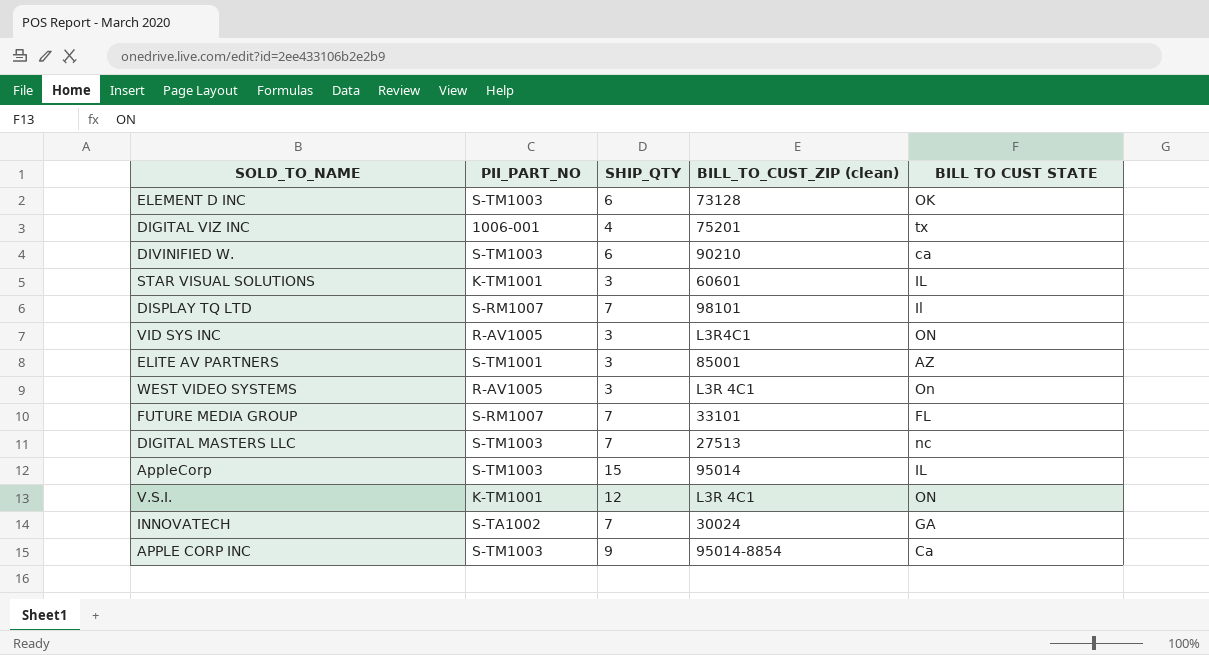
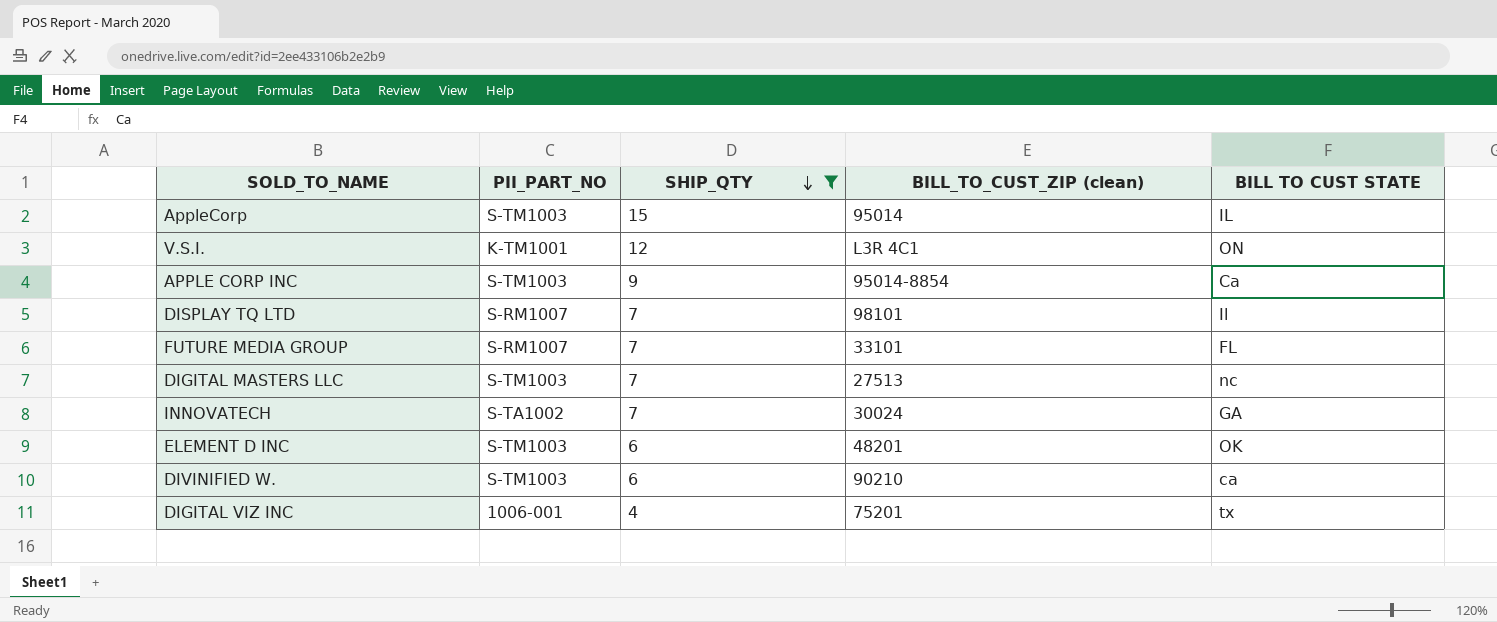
filter: none -> SHIP_QTY != 3
row order: none -> SHIP_QTY descending
ELEMENT D INC | BILL_TO_CUST_ZIP (clean): 73128 -> 48201

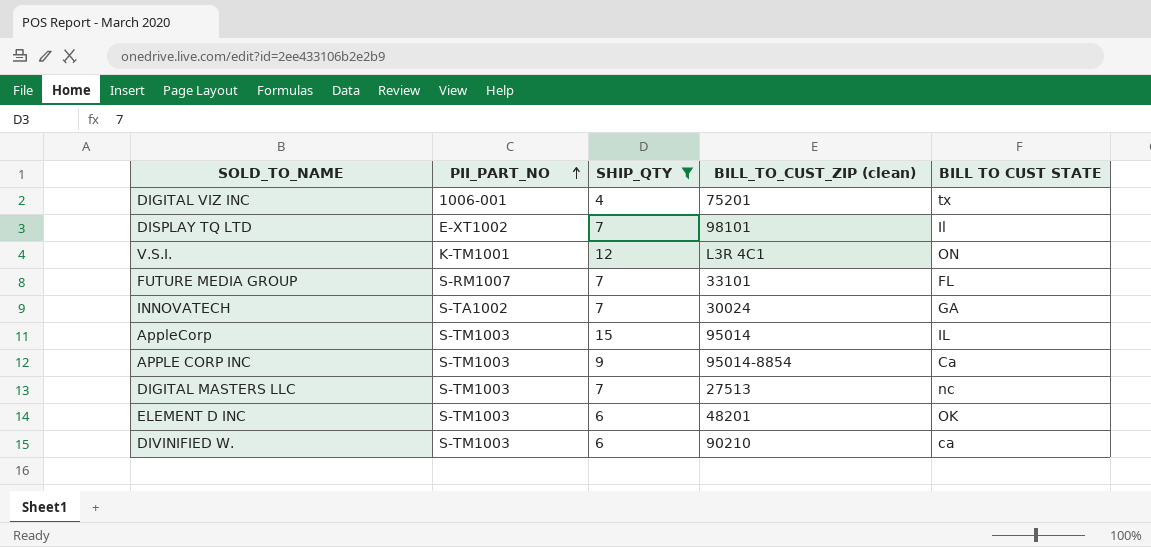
row order: SHIP_QTY descending -> PII_PART_NO ascending
DISPLAY TQ LTD | PII_PART_NO: S-RM1007 -> E-XT1002

